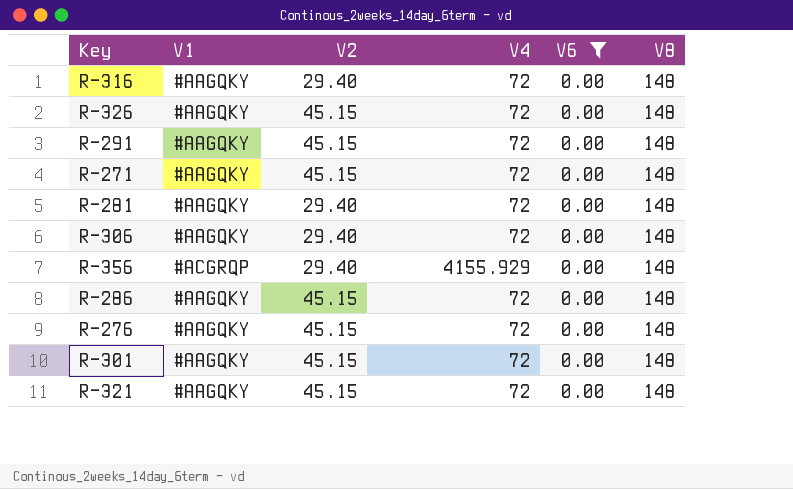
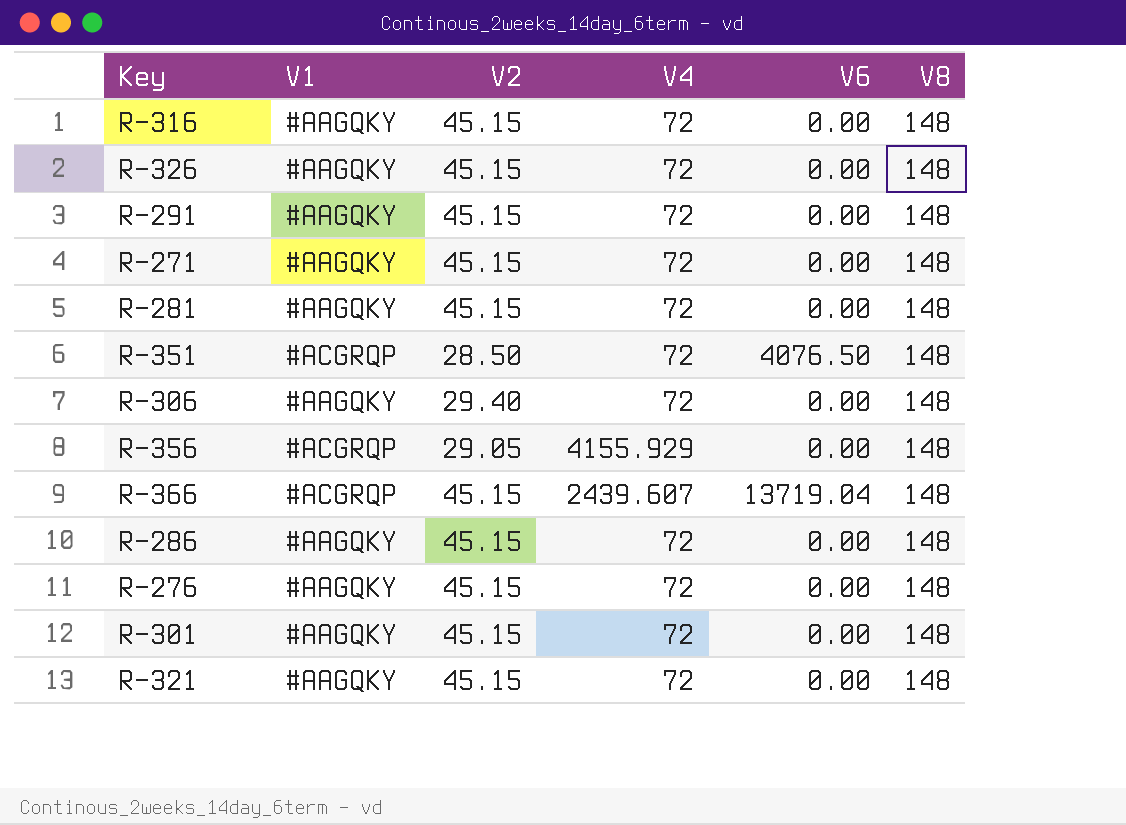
filter: V6 = 0.00 -> none
R-316 | V2: 29.40 -> 45.15
R-281 | V2: 29.40 -> 45.15
R-356 | V2: 29.40 -> 29.05

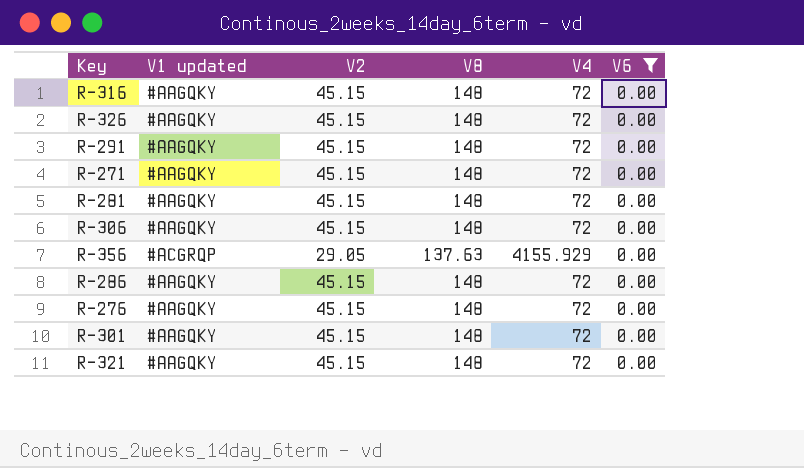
filter: none -> V6 = 0.00
column name: V1 -> V1 updated
column V8 | position: 6 -> 4
R-306 | V2: 29.40 -> 45.15
R-356 | V8: 148 -> 137.63

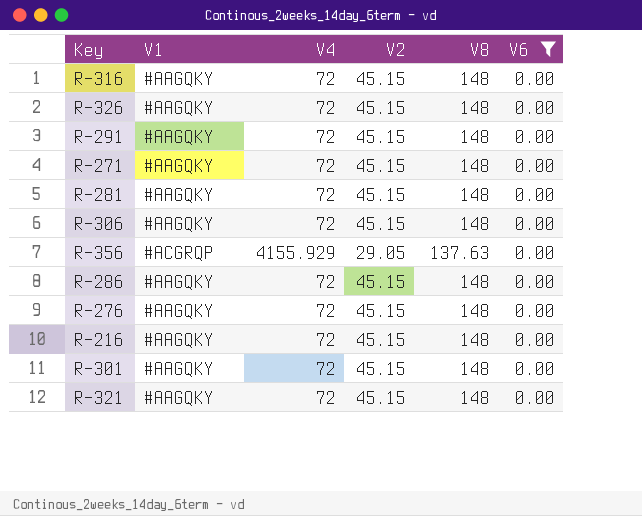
column name: V1 updated -> V1
column V4 | position: 5 -> 3
row R-216: none -> #AAGQKY | 72 | 45.15 | 148 | 0.00

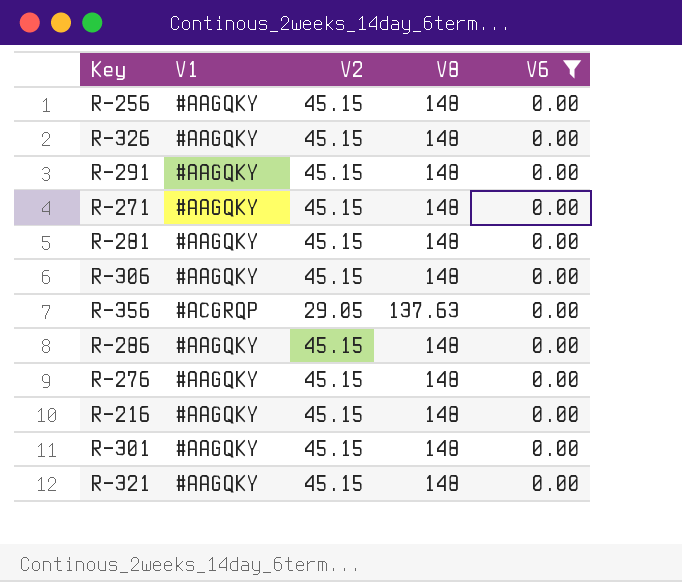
column V4 | position: 3 -> none
row R-316: #AAGQKY | 72 | 45.15 | 148 | 0.00 -> none
row R-256: none -> #AAGQKY | 45.15 | 148 | 0.00

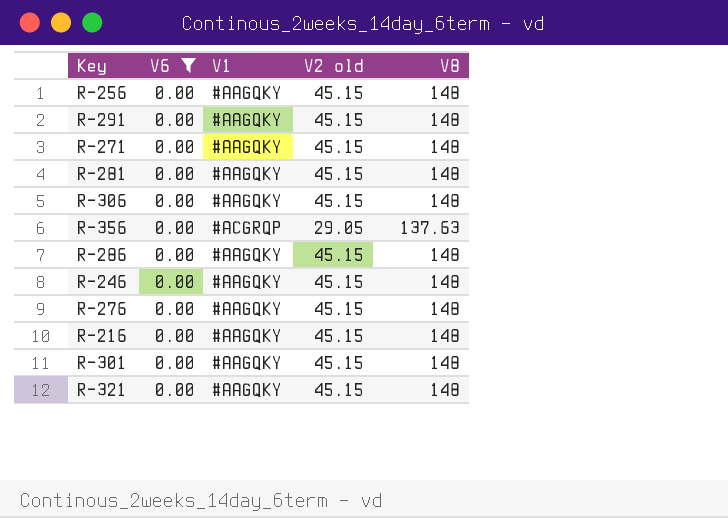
column V6 | position: 5 -> 2
column name: V2 -> V2 old
row R-326: #AAGQKY | 45.15 | 148 | 0.00 -> none
row R-246: none -> 0.00 | #AAGQKY | 45.15 | 148

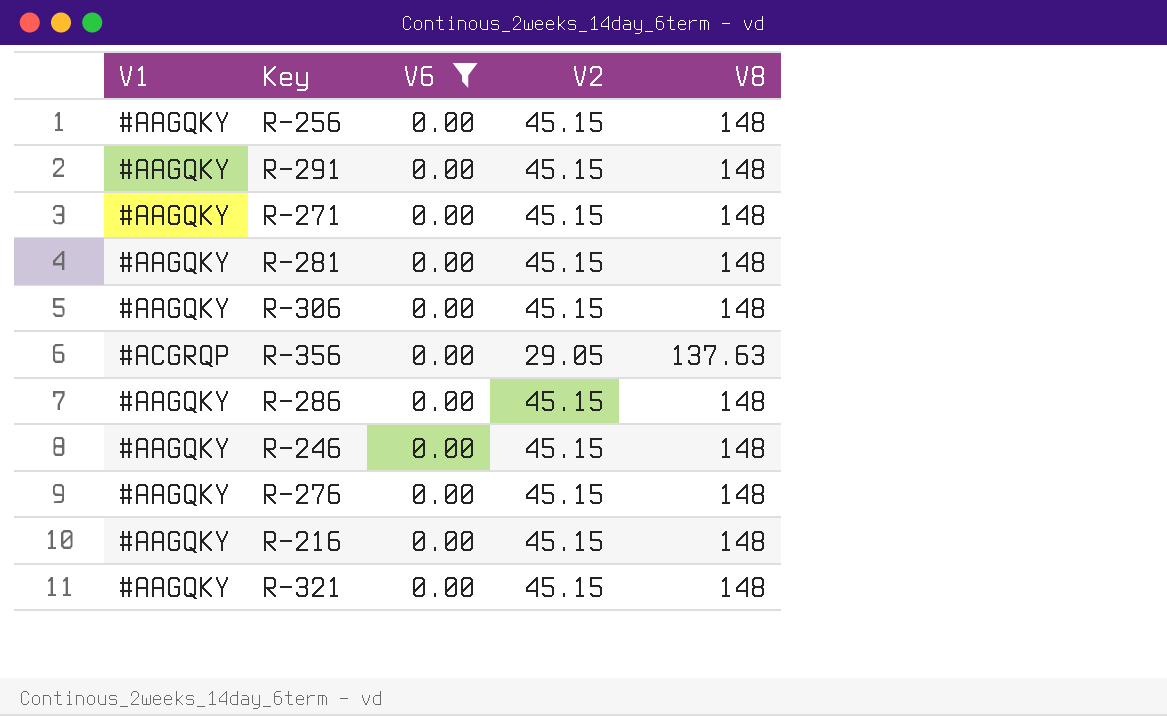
column V1 | position: 3 -> 1
column name: V2 old -> V2
row R-301: 0.00 | #AAGQKY | 45.15 | 148 -> none

